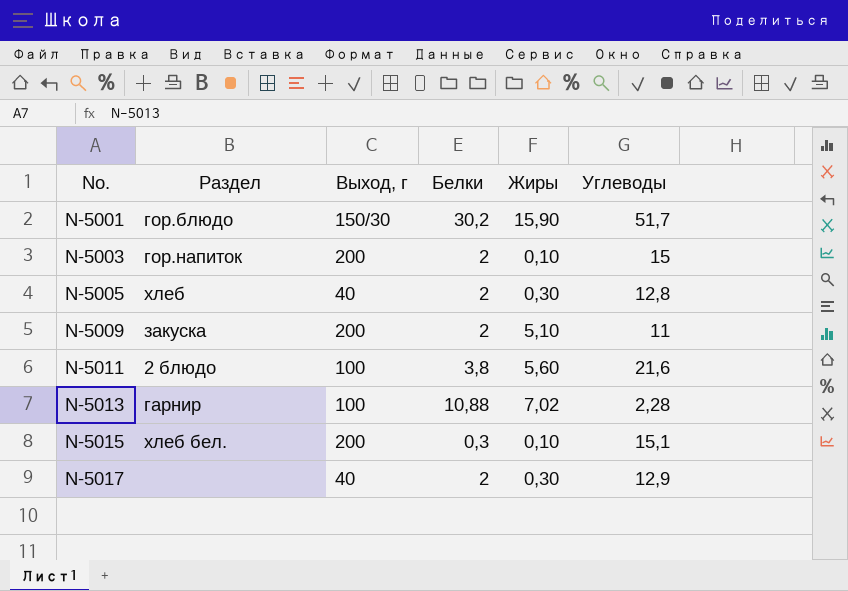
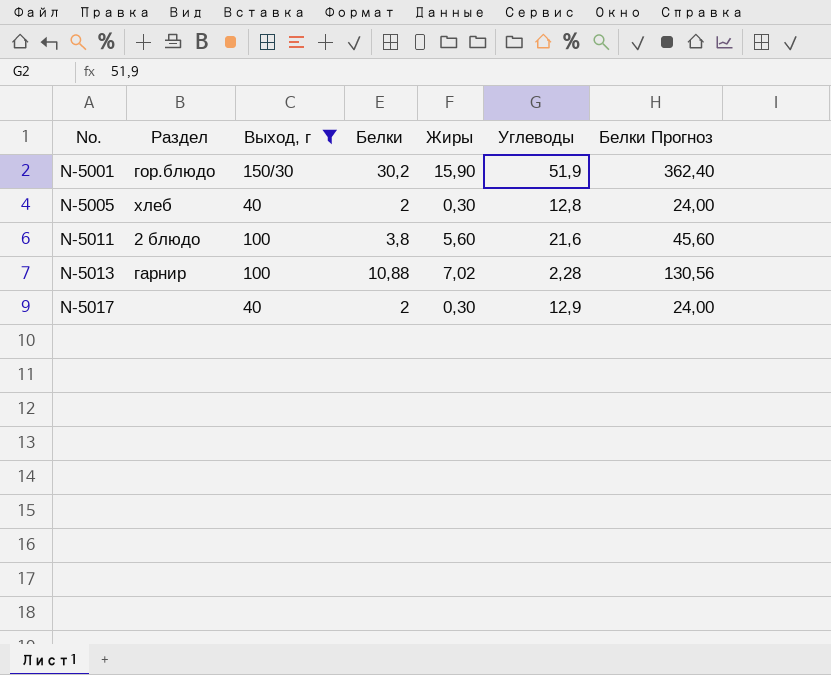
filter: none -> Выход, г != 200
column Белки Прогноз | formula: none -> [Белки] * 12
N-5001 | Углеводы: 51,7 -> 51,9

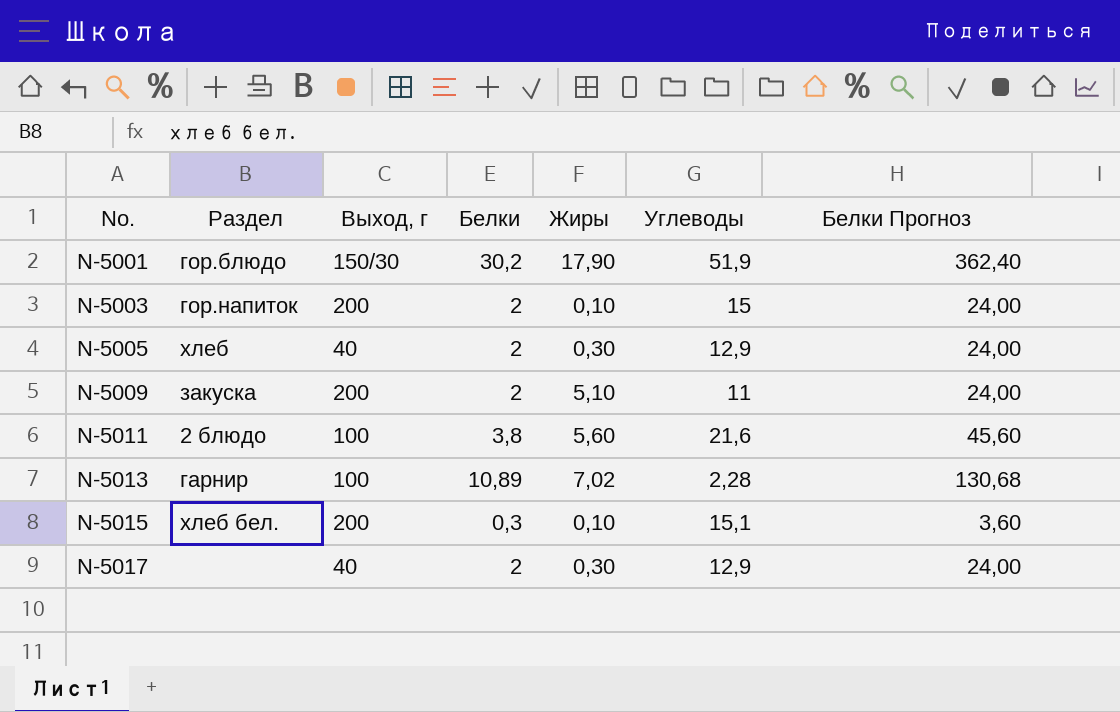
filter: Выход, г != 200 -> none
N-5001 | Жиры: 15,90 -> 17,90
N-5005 | Углеводы: 12,8 -> 12,9
N-5013 | Белки: 10,88 -> 10,89
N-5013 | Белки Прогноз: 130,56 -> 130,68

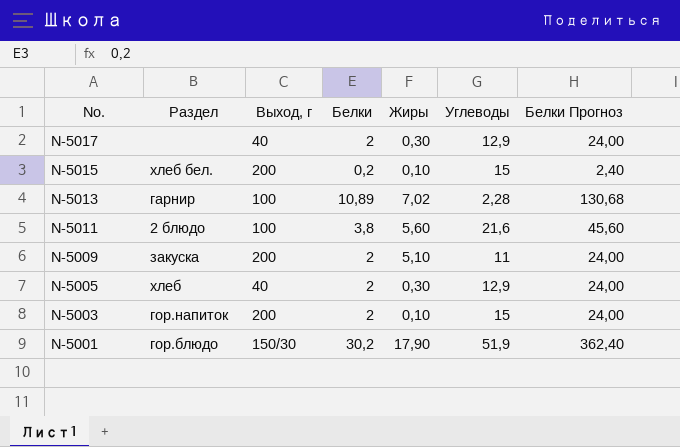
row order: No. ascending -> No. descending
N-5015 | Белки: 0,3 -> 0,2
N-5015 | Углеводы: 15,1 -> 15
N-5015 | Белки Прогноз: 3,60 -> 2,40

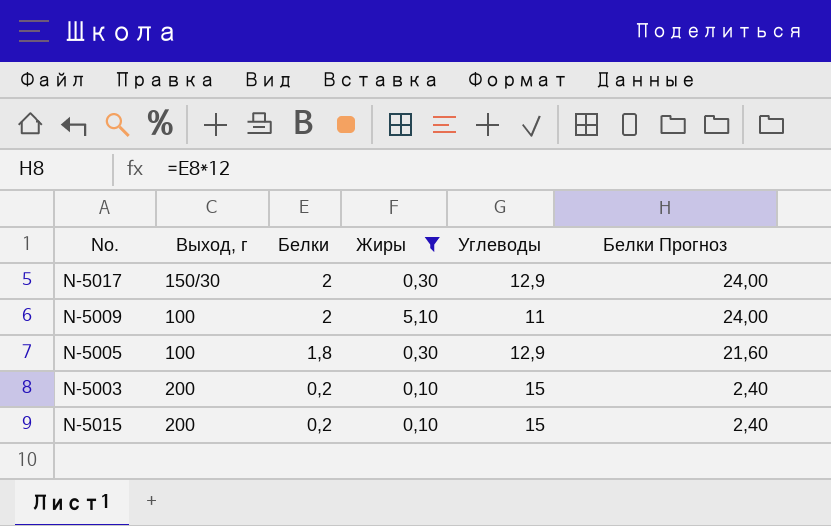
filter: none -> Жиры <= 5,10
row order: No. descending -> Белки descending
column Раздел | position: 2 -> none
N-5017 | Выход, г: 40 -> 150/30
N-5009 | Выход, г: 200 -> 100
N-5005 | Выход, г: 40 -> 100
N-5005 | Белки: 2 -> 1,8
N-5005 | Белки Прогноз: 24,00 -> 21,60
N-5003 | Белки: 2 -> 0,2
N-5003 | Белки Прогноз: 24,00 -> 2,40

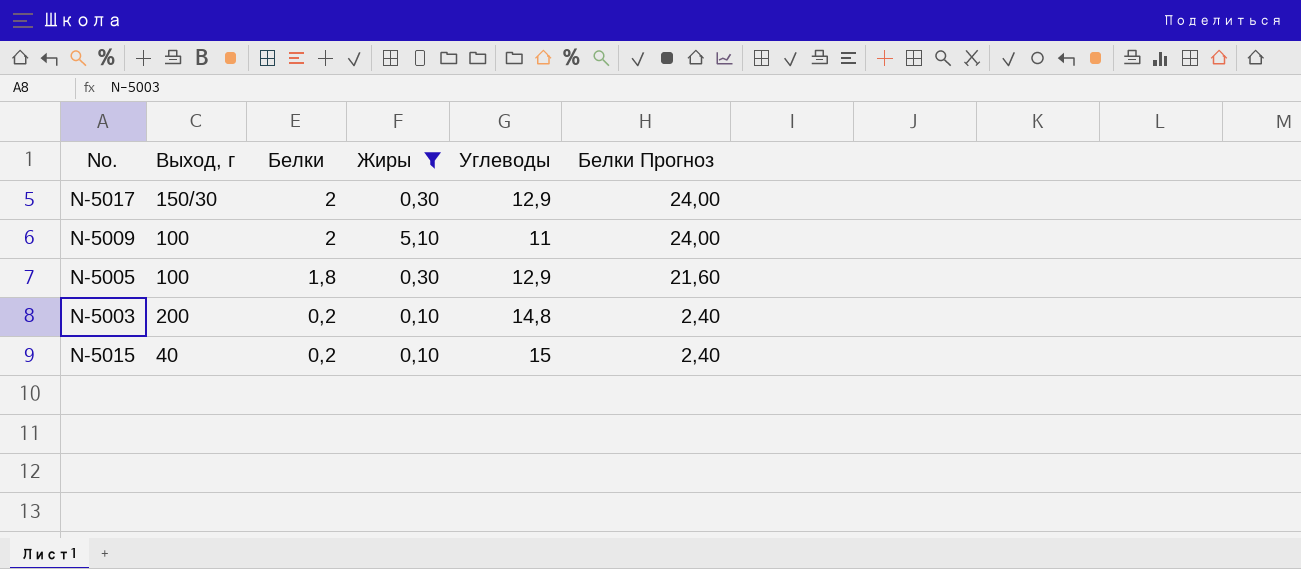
N-5003 | Углеводы: 15 -> 14,8
N-5015 | Выход, г: 200 -> 40

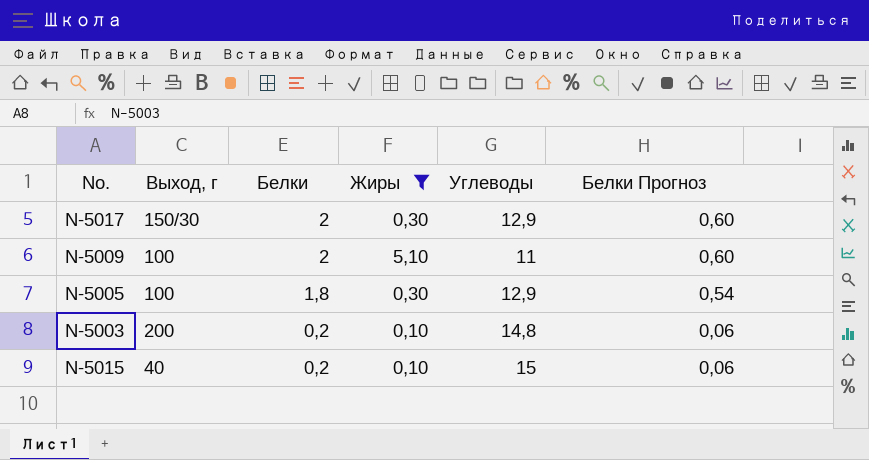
column Белки Прогноз | formula: [Белки] * 12 -> [Белки] * 0,3

